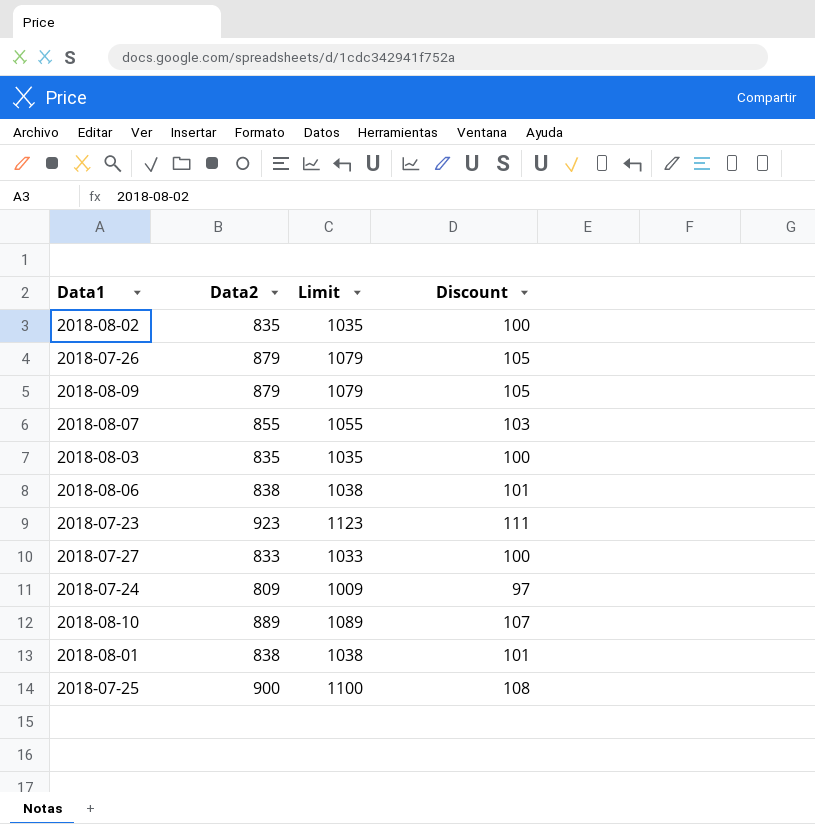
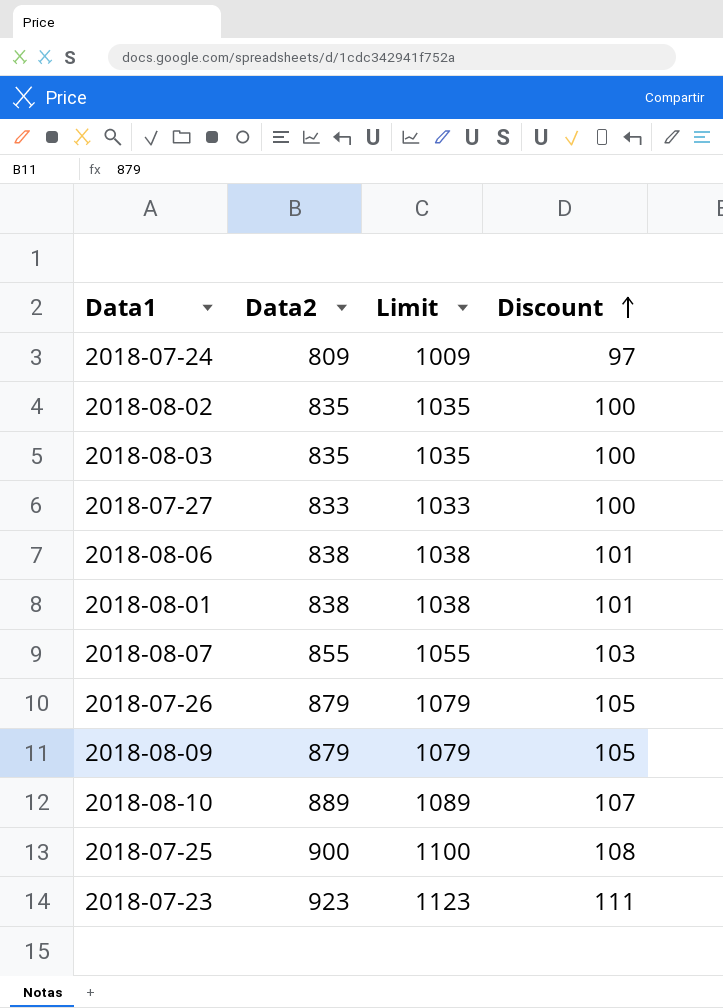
row order: none -> Discount ascending

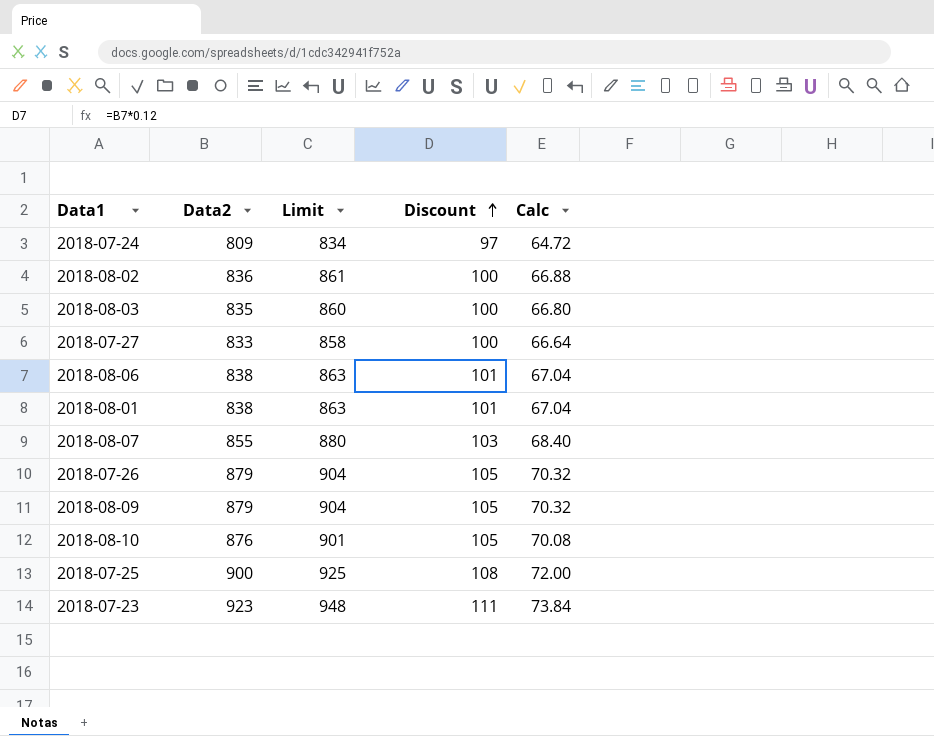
column Limit | formula: [Data2] + 200 -> [Data2] + 25
column Calc | formula: none -> [Data2] * 0.08
2018-08-02 | Data2: 835 -> 836
2018-08-10 | Data2: 889 -> 876
2018-08-10 | Discount: 107 -> 105

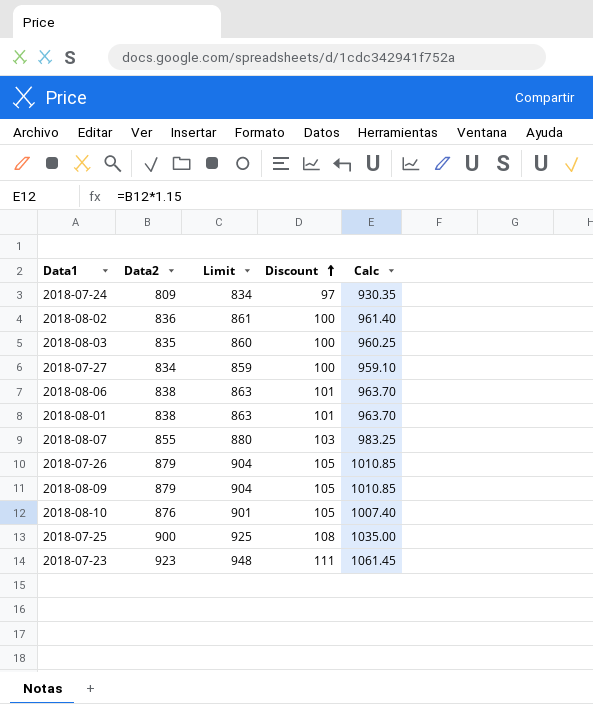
column Calc | formula: [Data2] * 0.08 -> [Data2] * 1.15
2018-07-27 | Data2: 833 -> 834
2018-07-27 | Limit: 858 -> 859

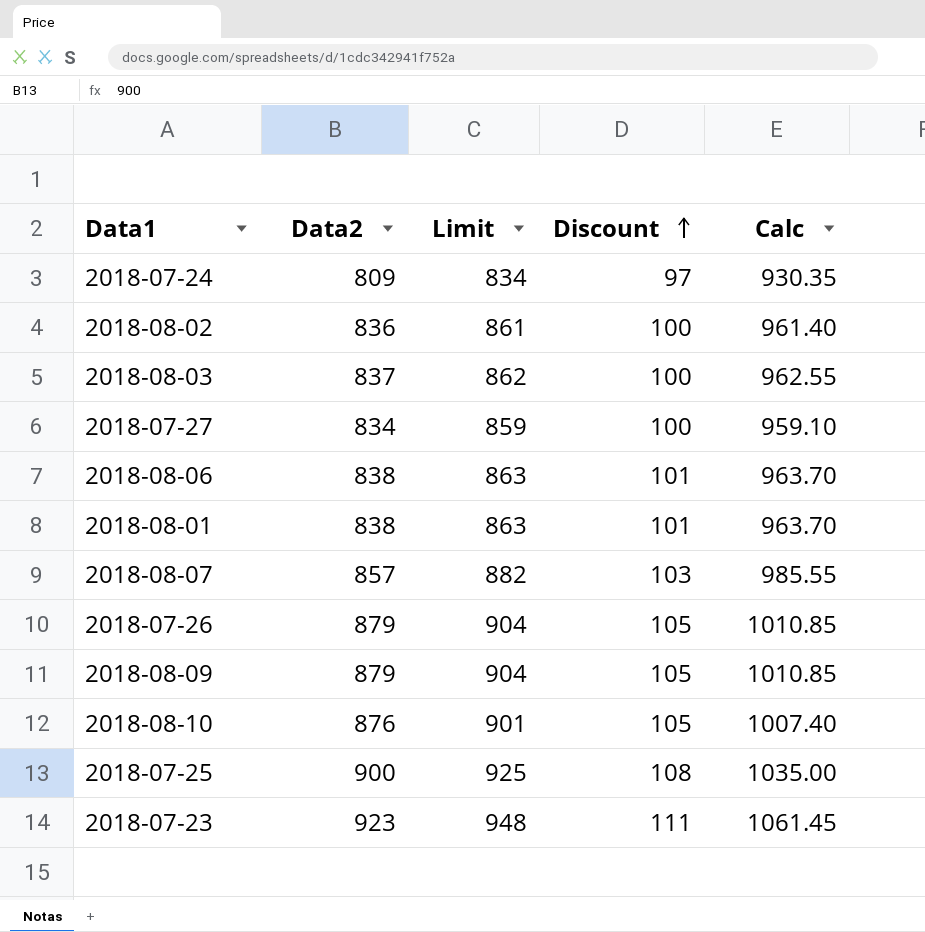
2018-08-03 | Data2: 835 -> 837
2018-08-03 | Limit: 860 -> 862
2018-08-03 | Calc: 960.25 -> 962.55
2018-08-07 | Data2: 855 -> 857
2018-08-07 | Limit: 880 -> 882
2018-08-07 | Calc: 983.25 -> 985.55

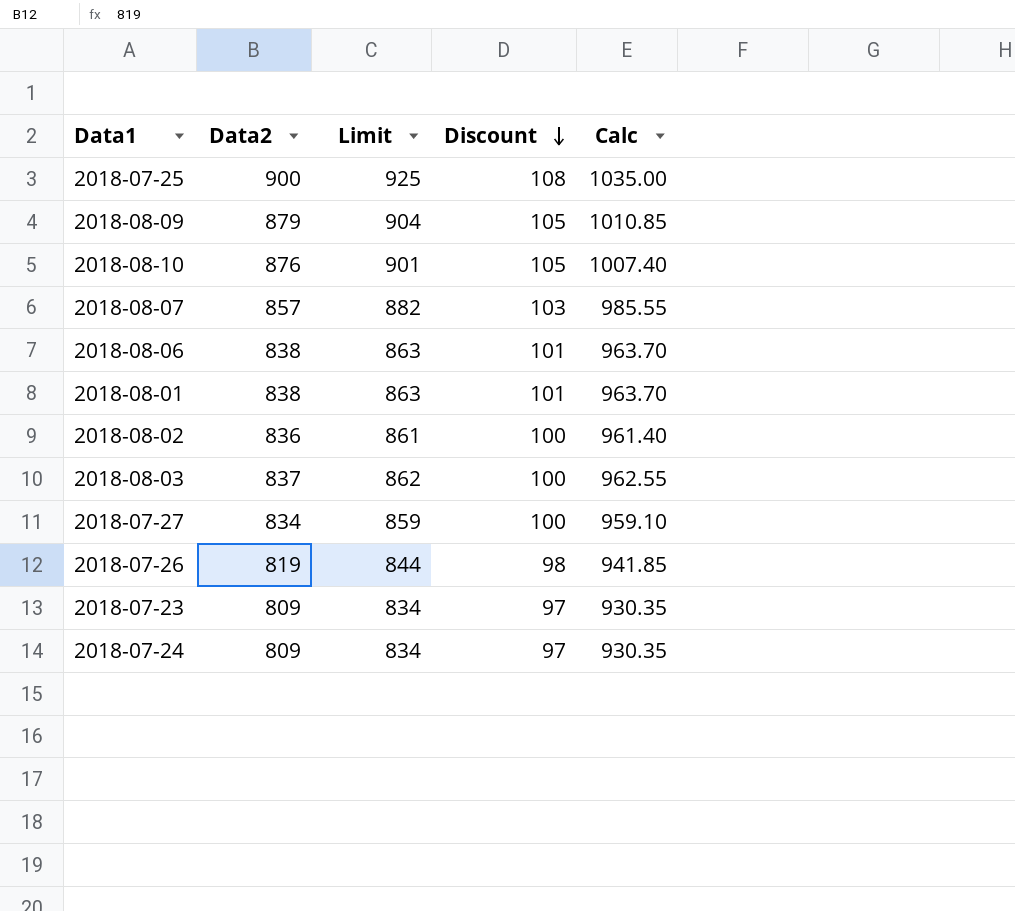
row order: Discount ascending -> Discount descending
2018-07-26 | Data2: 879 -> 819
2018-07-26 | Limit: 904 -> 844
2018-07-26 | Discount: 105 -> 98
2018-07-26 | Calc: 1010.85 -> 941.85
2018-07-23 | Data2: 923 -> 809
2018-07-23 | Limit: 948 -> 834
2018-07-23 | Discount: 111 -> 97
2018-07-23 | Calc: 1061.45 -> 930.35

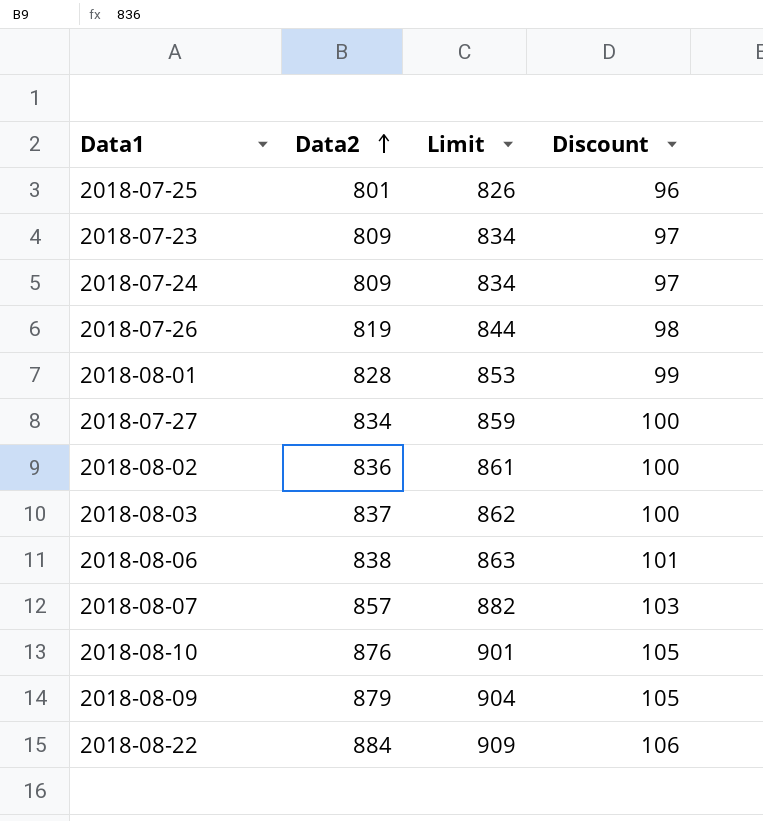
row order: Discount descending -> Data2 ascending
column Calc | formula: [Data2] * 1.15 -> none
2018-07-25 | Data2: 900 -> 801
2018-07-25 | Limit: 925 -> 826
2018-07-25 | Discount: 108 -> 96
2018-08-01 | Data2: 838 -> 828
2018-08-01 | Limit: 863 -> 853
2018-08-01 | Discount: 101 -> 99
row 2018-08-22: none -> 884 | 909 | 106

